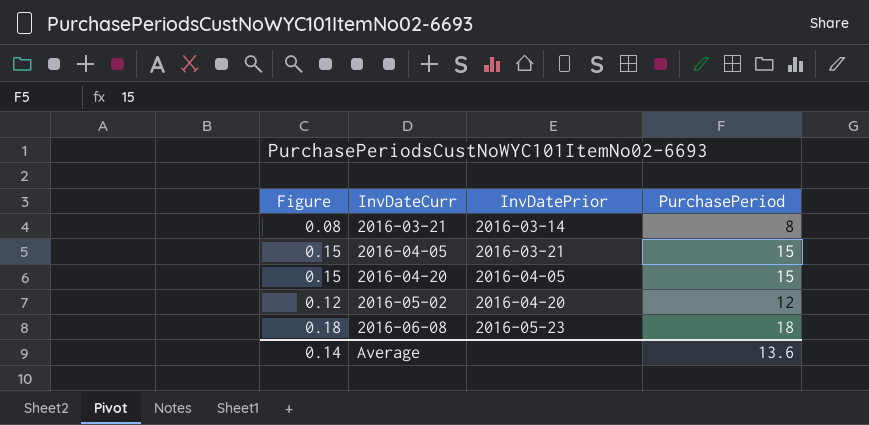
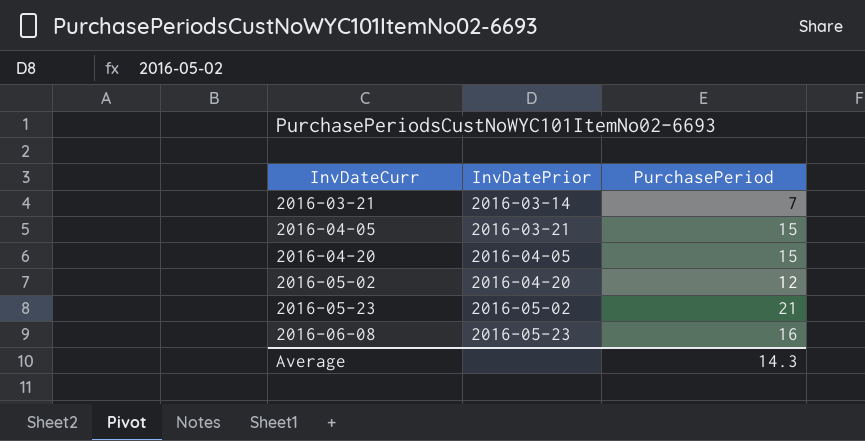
column Figure | formula: [PurchasePeriod] * 0.01 -> none
2016-03-21 | PurchasePeriod: 8 -> 7
row 2016-05-23: none -> 2016-05-02 | 21
2016-06-08 | PurchasePeriod: 18 -> 16
Average | PurchasePeriod: 13.6 -> 14.3

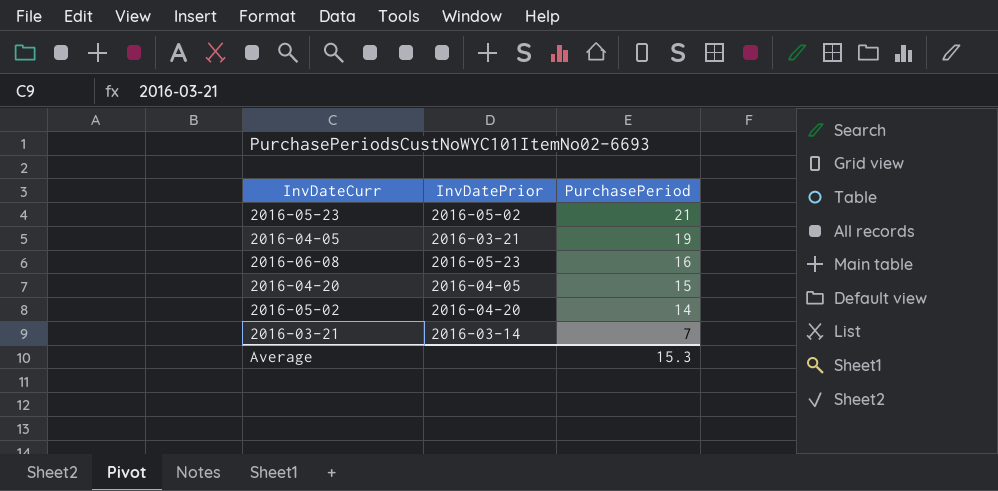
row order: InvDateCurr ascending -> PurchasePeriod descending
2016-04-05 | PurchasePeriod: 15 -> 19
2016-05-02 | PurchasePeriod: 12 -> 14
Average | PurchasePeriod: 14.3 -> 15.3

